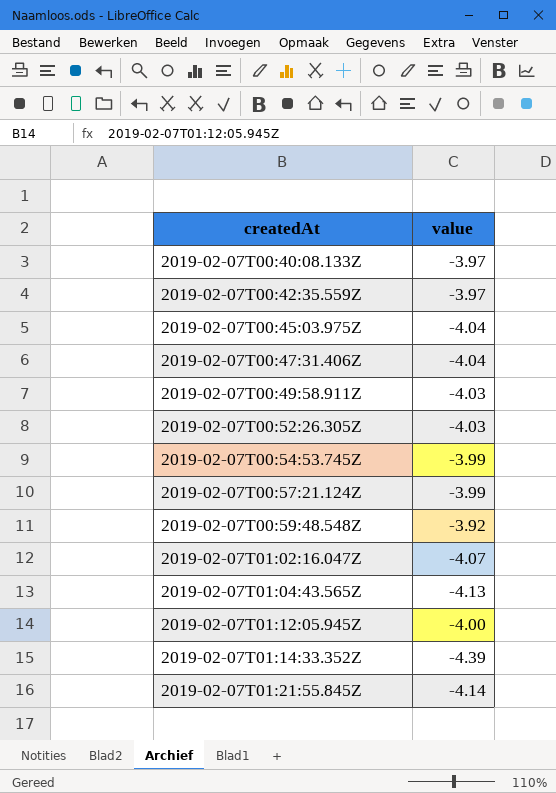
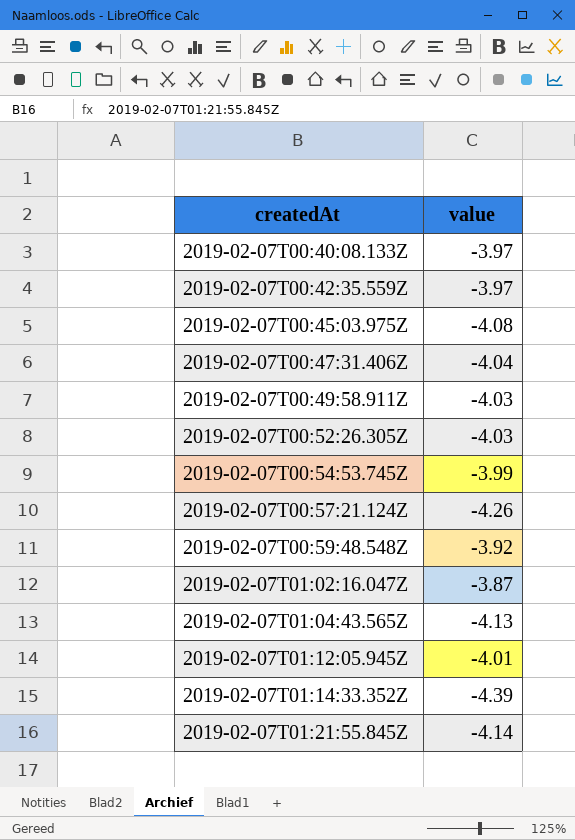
2019-02-07T00:45:03.975Z | value: -4.04 -> -4.08
2019-02-07T00:57:21.124Z | value: -3.99 -> -4.26
2019-02-07T01:02:16.047Z | value: -4.07 -> -3.87
2019-02-07T01:12:05.945Z | value: -4.00 -> -4.01

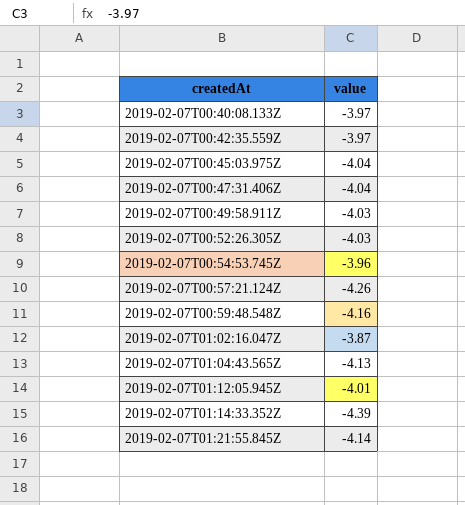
2019-02-07T00:45:03.975Z | value: -4.08 -> -4.04
2019-02-07T00:54:53.745Z | value: -3.99 -> -3.96
2019-02-07T00:59:48.548Z | value: -3.92 -> -4.16

